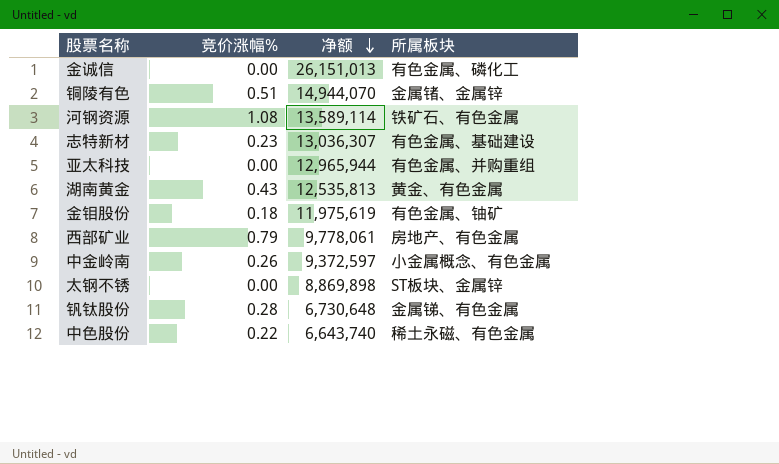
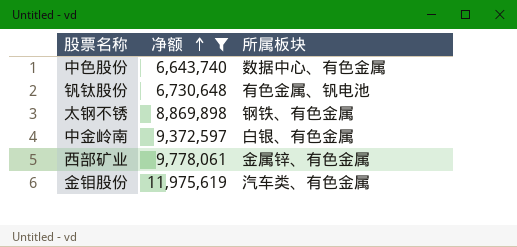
filter: none -> 净额 <= 11,975,619
row order: 净额 descending -> 净额 ascending
column 竞价涨幅% | position: 2 -> none
中色股份 | 所属板块: 稀土永磁、有色金属 -> 数据中心、有色金属
钒钛股份 | 所属板块: 金属锑、有色金属 -> 有色金属、钒电池
太钢不锈 | 所属板块: ST板块、金属锌 -> 钢铁、有色金属
中金岭南 | 所属板块: 小金属概念、有色金属 -> 白银、有色金属
西部矿业 | 所属板块: 房地产、有色金属 -> 金属锌、有色金属
金钼股份 | 所属板块: 有色金属、铀矿 -> 汽车类、有色金属

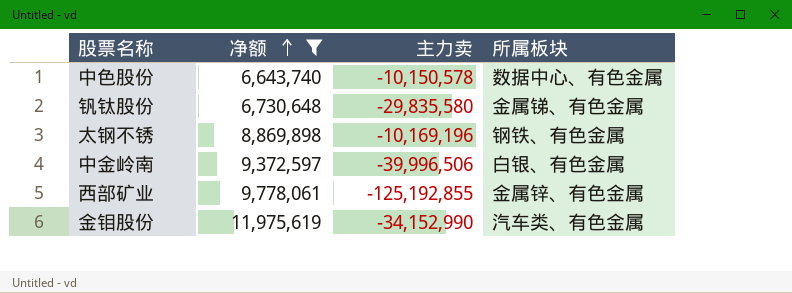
column 主力卖 | position: none -> 3
钒钛股份 | 所属板块: 有色金属、钒电池 -> 金属锑、有色金属

